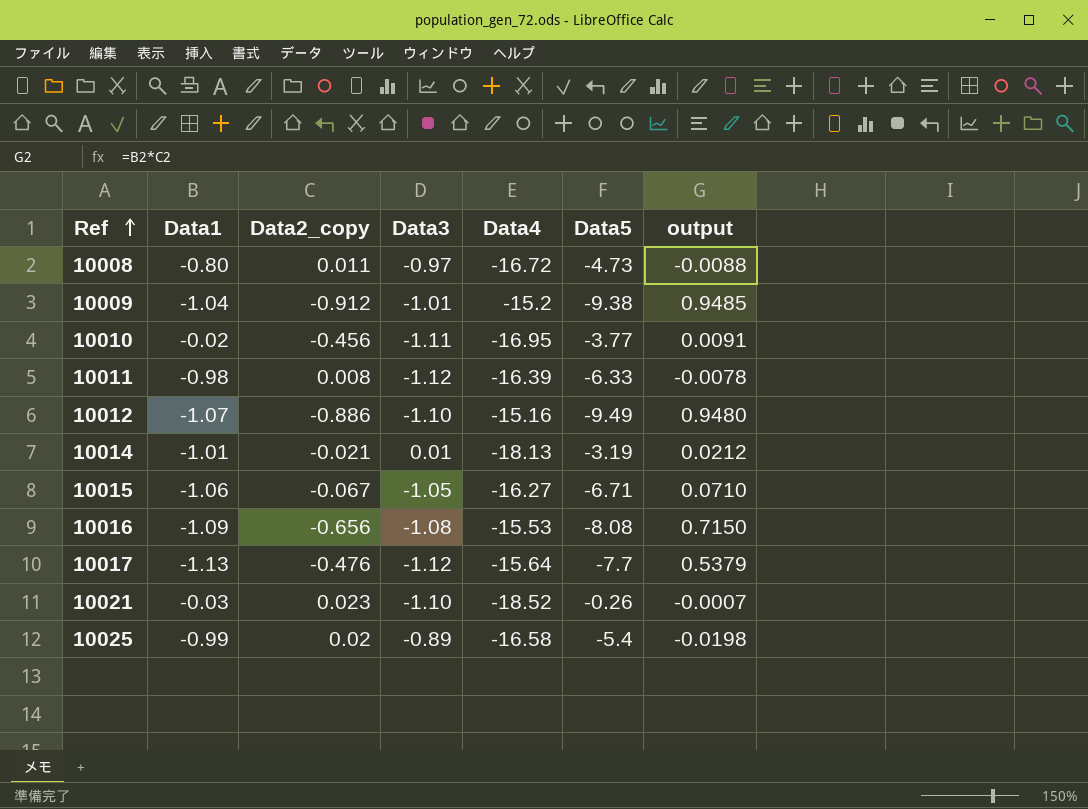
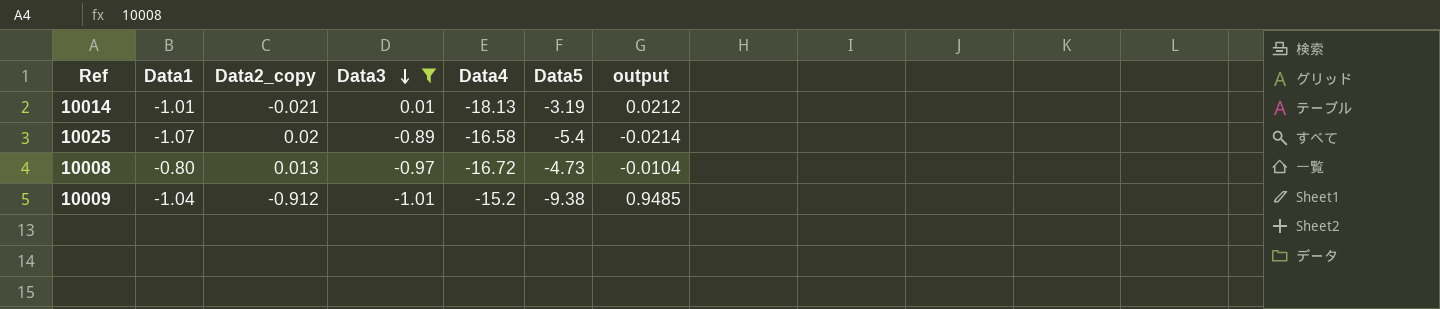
filter: none -> Data3 >= -1.01
row order: Ref ascending -> Data3 descending
10025 | Data1: -0.99 -> -1.07
10025 | output: -0.0198 -> -0.0214
10008 | Data2_copy: 0.011 -> 0.013
10008 | output: -0.0088 -> -0.0104

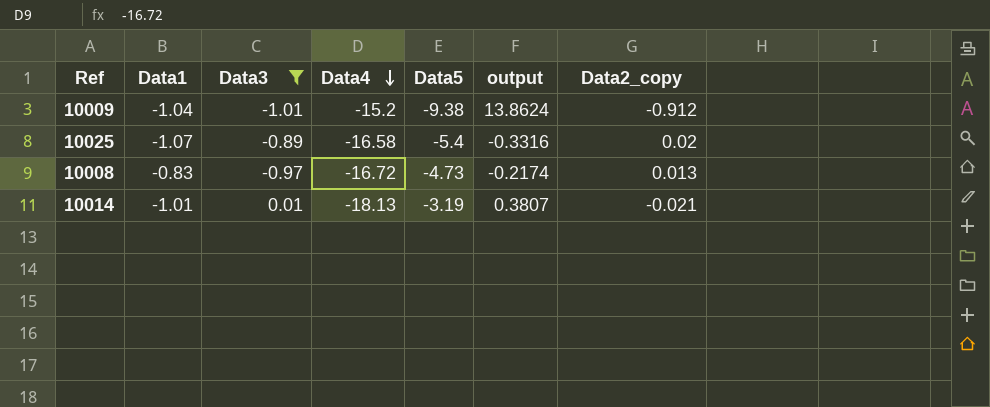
row order: Data3 descending -> Data4 descending
column output | formula: [Data1] * [Data2_copy] -> [Data4] * [Data2_copy]
column Data2_copy | position: 3 -> 7
10008 | Data1: -0.80 -> -0.83

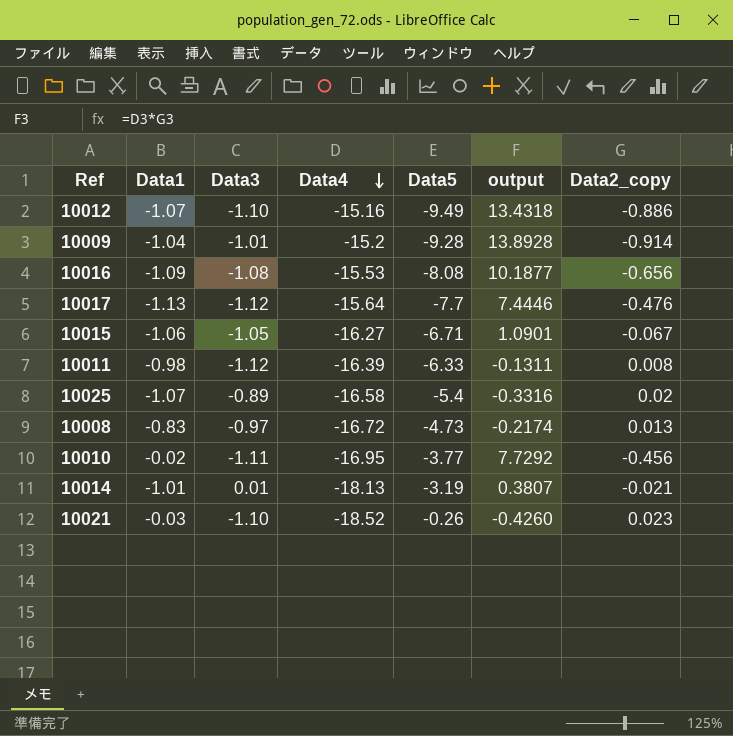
filter: Data3 >= -1.01 -> none
10009 | Data5: -9.38 -> -9.28
10009 | output: 13.8624 -> 13.8928
10009 | Data2_copy: -0.912 -> -0.914

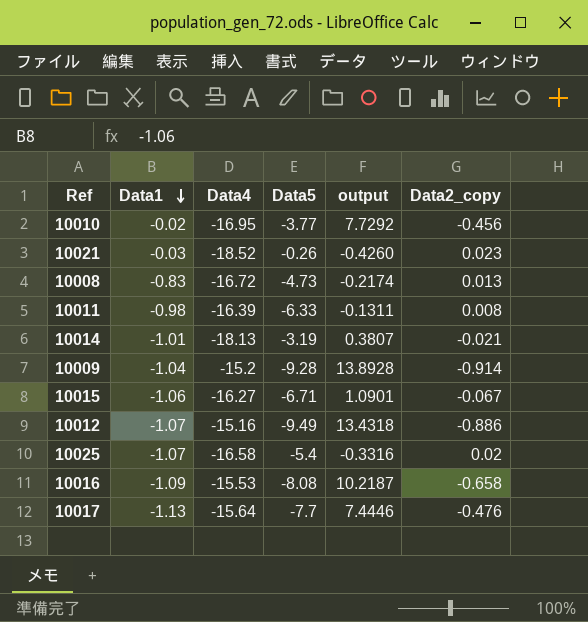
row order: Data4 descending -> Data1 descending
column Data3 | position: 3 -> none
10016 | output: 10.1877 -> 10.2187
10016 | Data2_copy: -0.656 -> -0.658

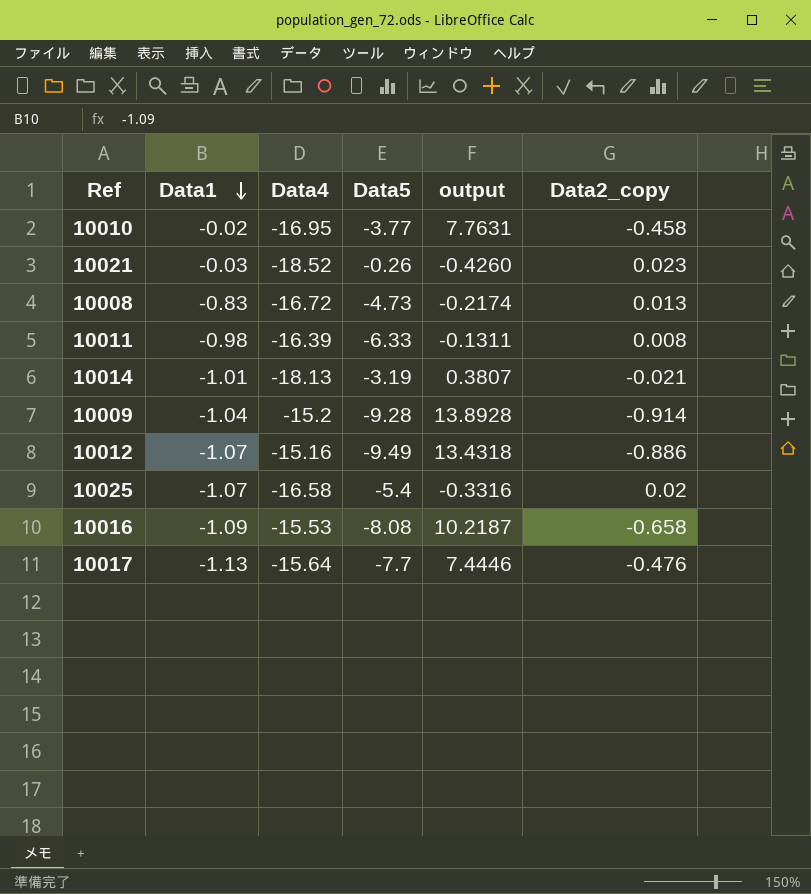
row 10015: -1.06 | -16.27 | -6.71 | 1.0901 | -0.067 -> none
10010 | output: 7.7292 -> 7.7631
10010 | Data2_copy: -0.456 -> -0.458

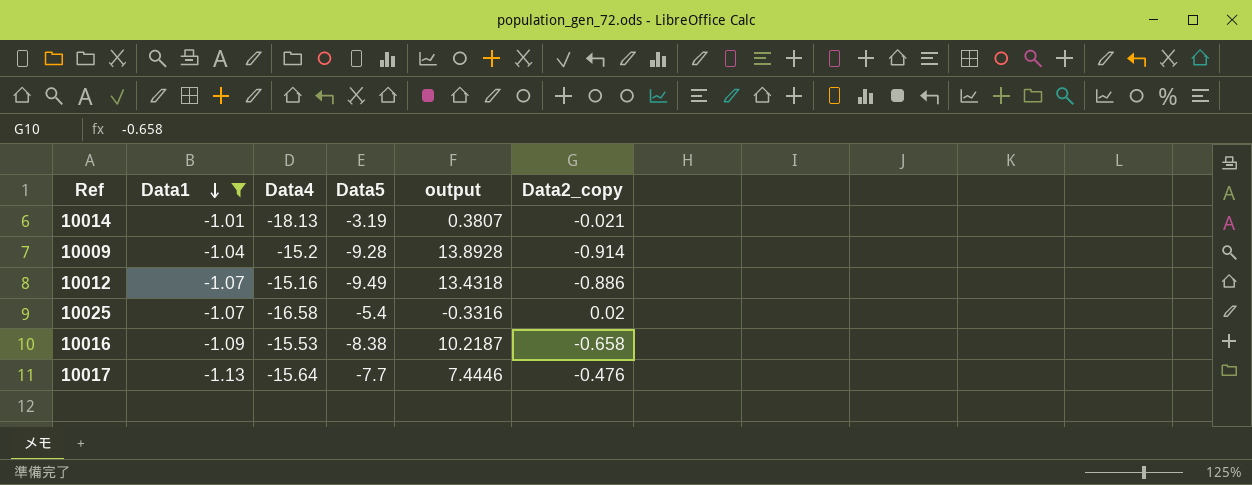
filter: none -> Data1 <= -1.01
10016 | Data5: -8.08 -> -8.38

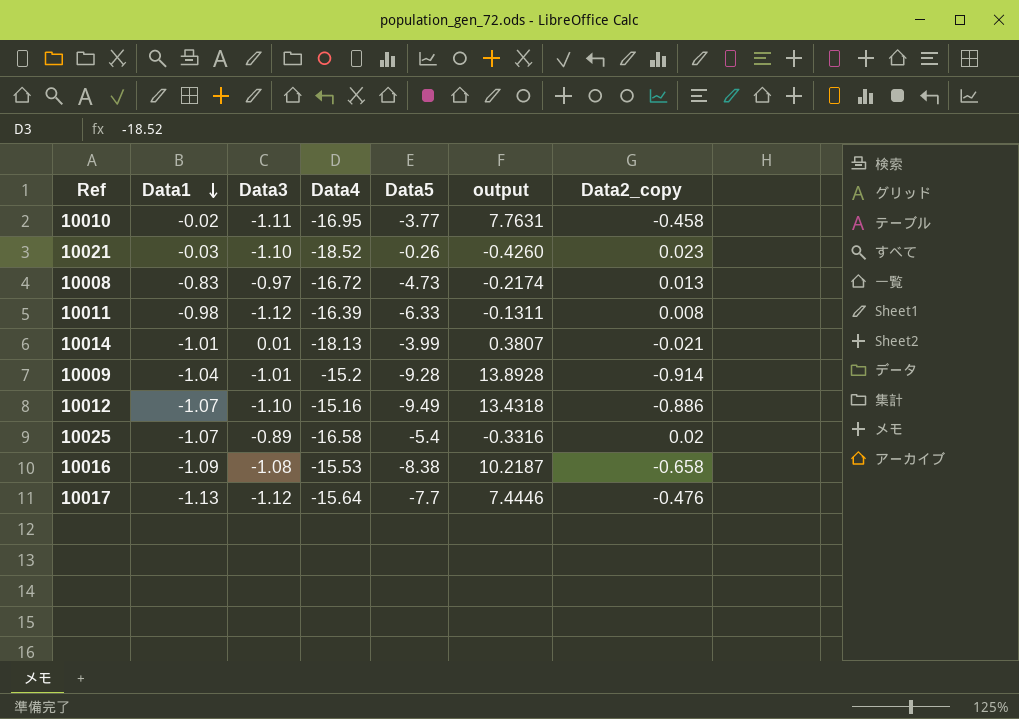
filter: Data1 <= -1.01 -> none
column Data3 | position: none -> 3
10014 | Data5: -3.19 -> -3.99

